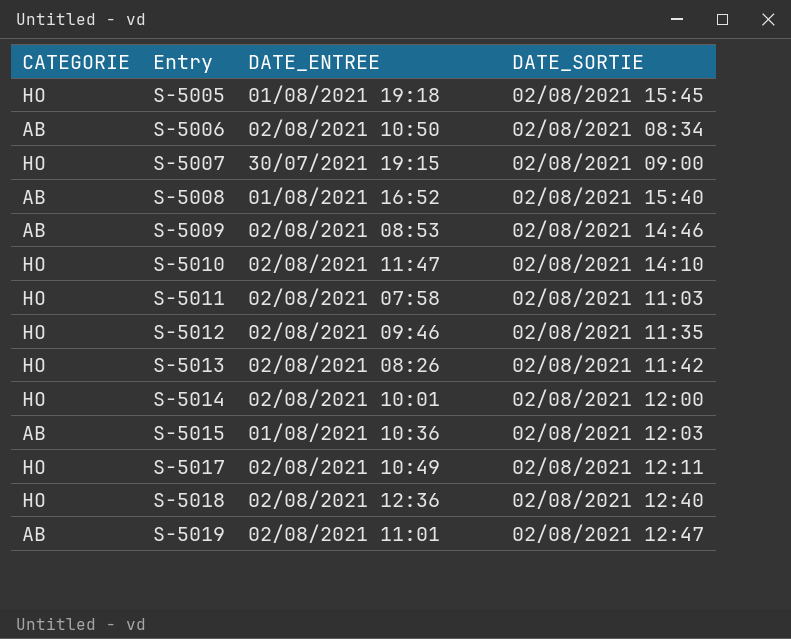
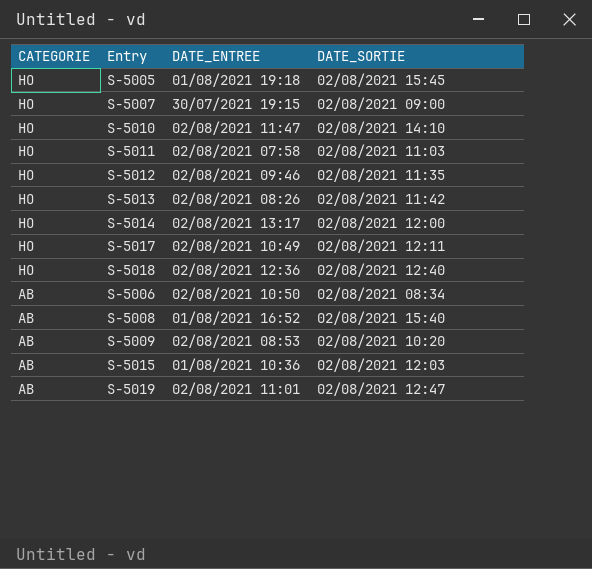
row order: Entry ascending -> CATEGORIE descending
S-5014 | DATE_ENTREE: 02/08/2021 10:01 -> 02/08/2021 13:17
S-5009 | DATE_SORTIE: 02/08/2021 14:46 -> 02/08/2021 10:20

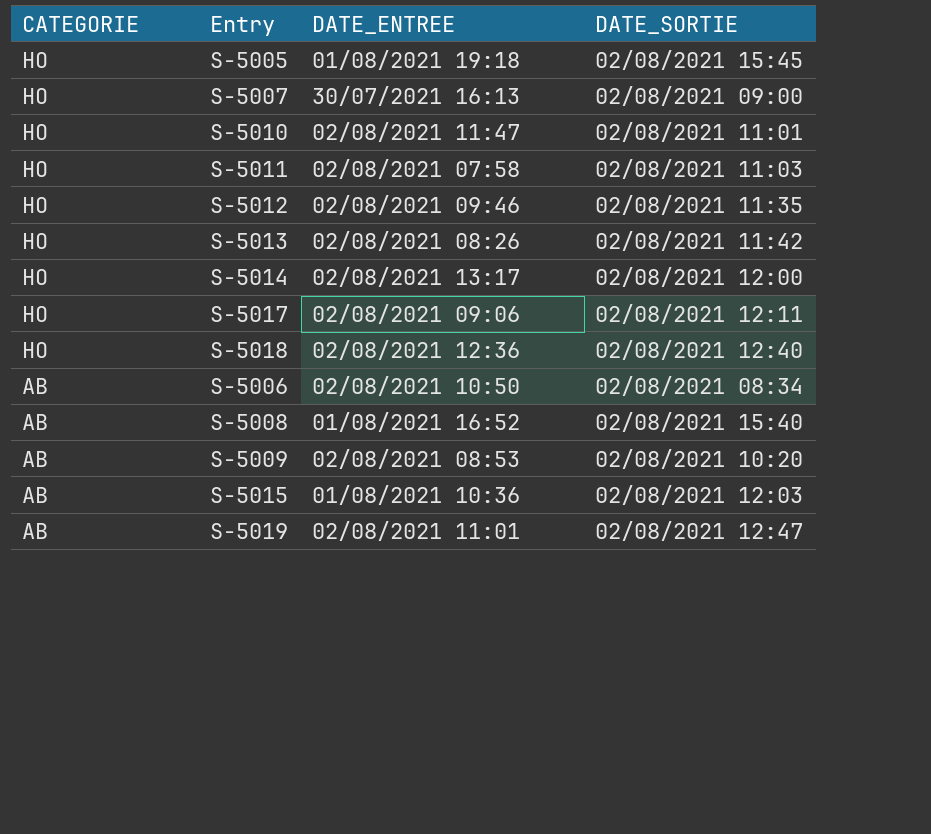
S-5007 | DATE_ENTREE: 30/07/2021 19:15 -> 30/07/2021 16:13
S-5010 | DATE_SORTIE: 02/08/2021 14:10 -> 02/08/2021 11:01
S-5017 | DATE_ENTREE: 02/08/2021 10:49 -> 02/08/2021 09:06

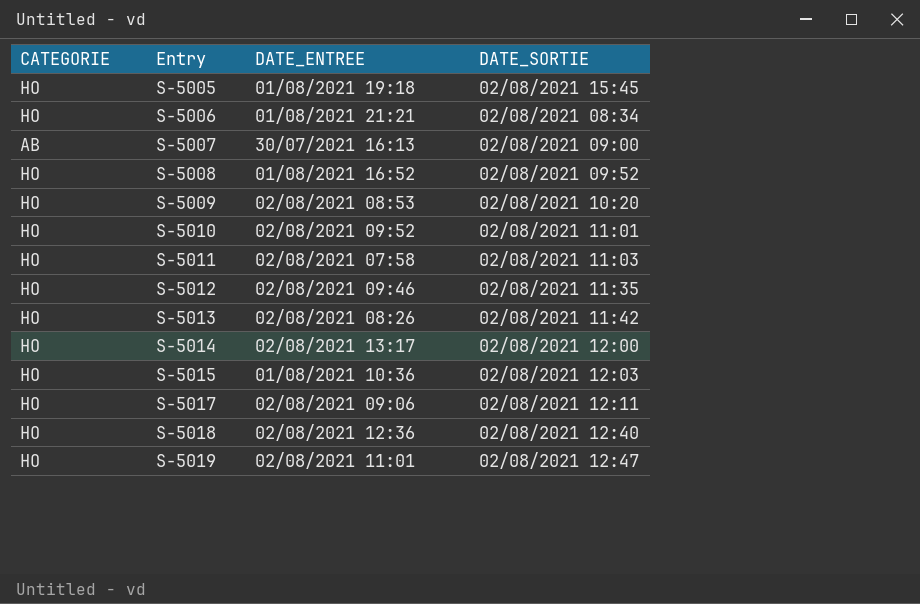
row order: CATEGORIE descending -> Entry ascending
S-5006 | CATEGORIE: AB -> HO
S-5006 | DATE_ENTREE: 02/08/2021 10:50 -> 01/08/2021 21:21
S-5007 | CATEGORIE: HO -> AB
S-5008 | CATEGORIE: AB -> HO
S-5008 | DATE_SORTIE: 02/08/2021 15:40 -> 02/08/2021 09:52
S-5009 | CATEGORIE: AB -> HO
S-5010 | DATE_ENTREE: 02/08/2021 11:47 -> 02/08/2021 09:52
S-5015 | CATEGORIE: AB -> HO
S-5019 | CATEGORIE: AB -> HO

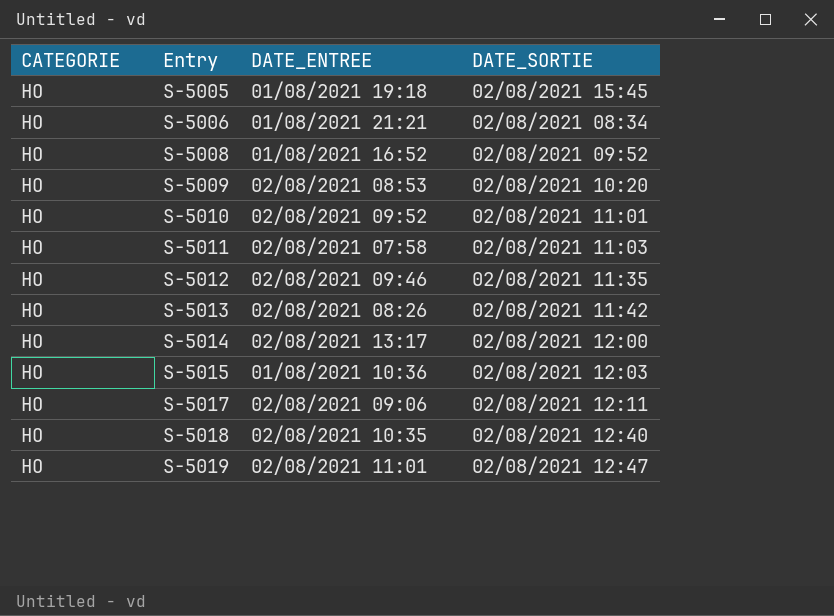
row S-5007: AB | 30/07/2021 16:13 | 02/08/2021 09:00 -> none
S-5018 | DATE_ENTREE: 02/08/2021 12:36 -> 02/08/2021 10:35

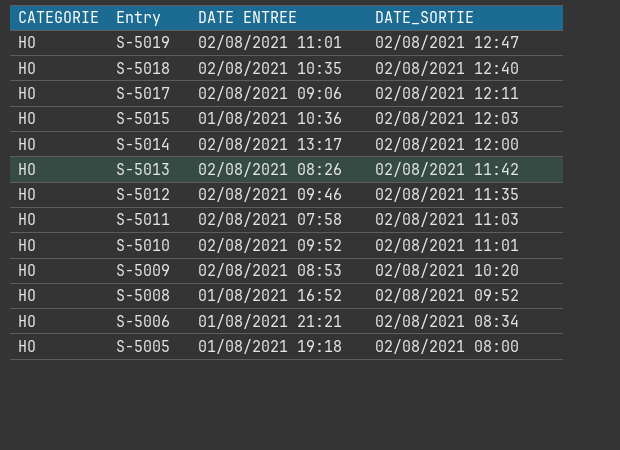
row order: Entry ascending -> Entry descending
column name: DATE_ENTREE -> DATE ENTREE
S-5005 | DATE_SORTIE: 02/08/2021 15:45 -> 02/08/2021 08:00

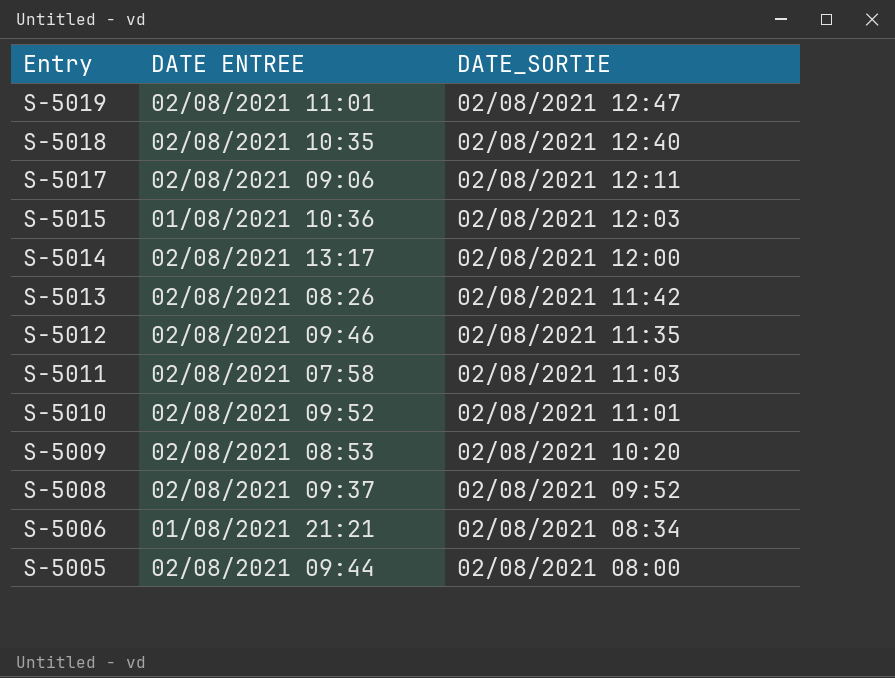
column CATEGORIE | position: 1 -> none
S-5008 | DATE ENTREE: 01/08/2021 16:52 -> 02/08/2021 09:37
S-5005 | DATE ENTREE: 01/08/2021 19:18 -> 02/08/2021 09:44

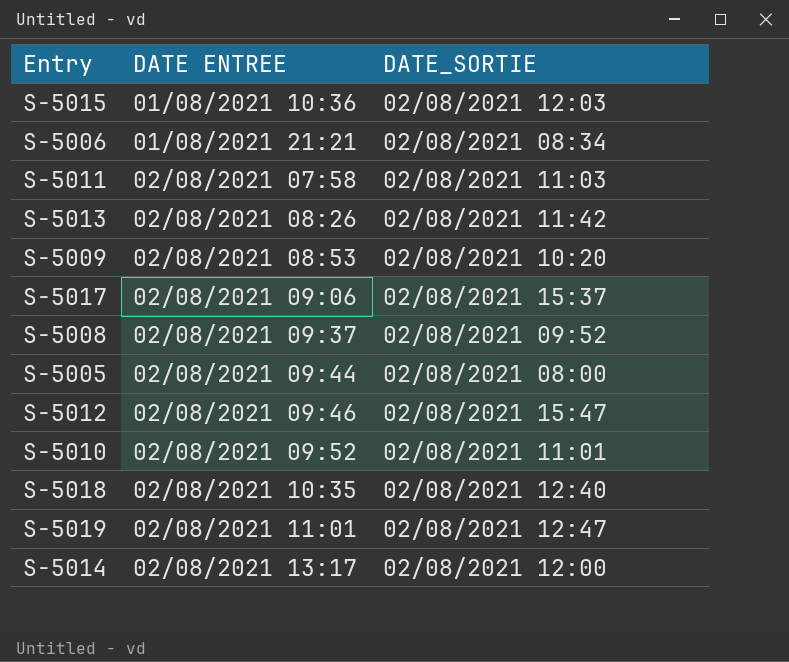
row order: Entry descending -> DATE ENTREE ascending
S-5017 | DATE_SORTIE: 02/08/2021 12:11 -> 02/08/2021 15:37
S-5012 | DATE_SORTIE: 02/08/2021 11:35 -> 02/08/2021 15:47

